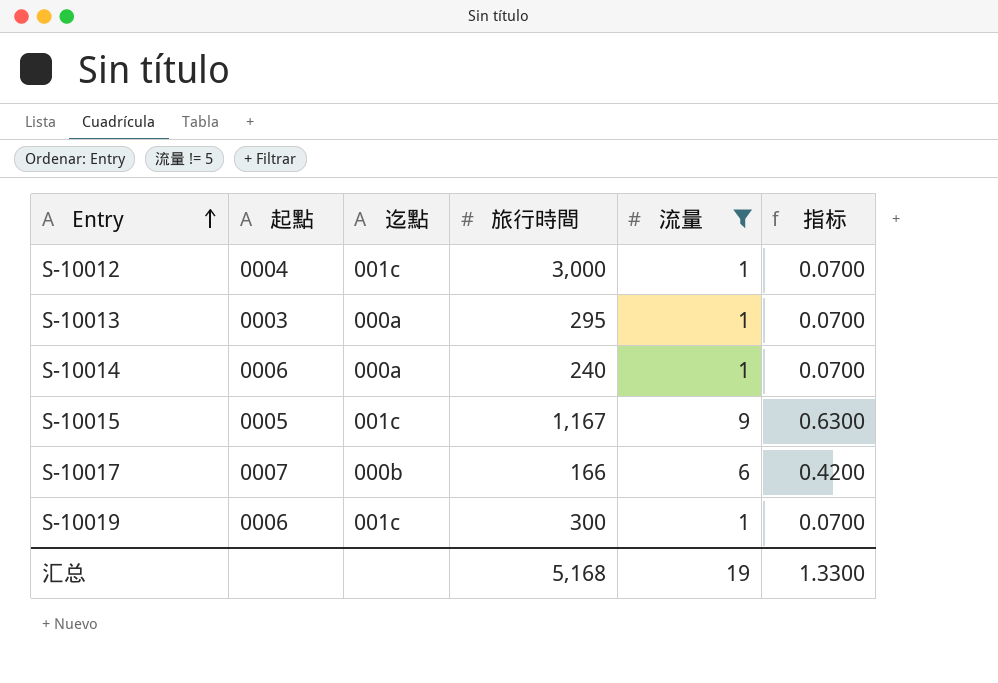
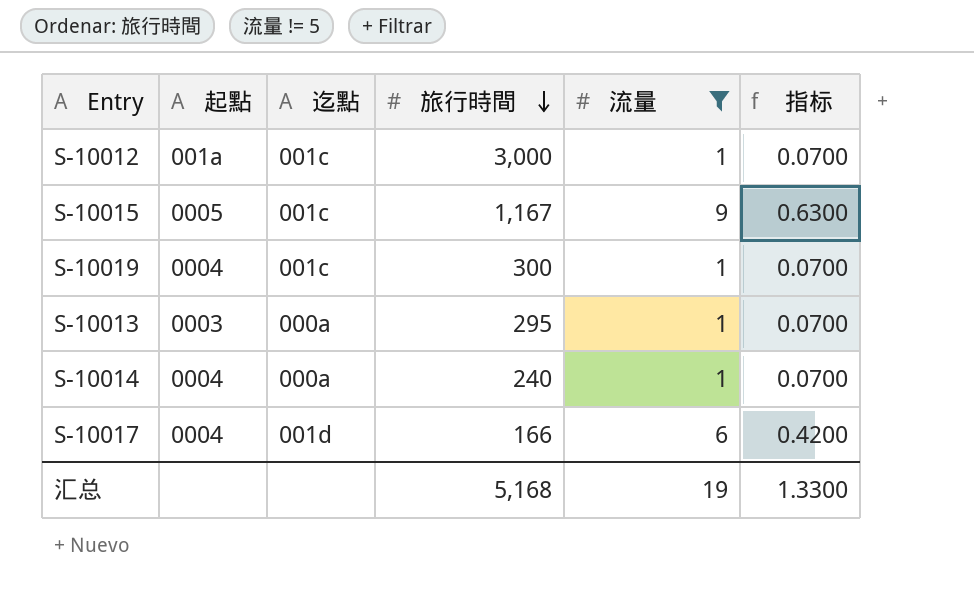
row order: Entry ascending -> 旅行時間 descending
S-10012 | 起點: 0004 -> 001a
S-10019 | 起點: 0006 -> 0004
S-10014 | 起點: 0006 -> 0004
S-10017 | 起點: 0007 -> 0004
S-10017 | 迄點: 000b -> 001d

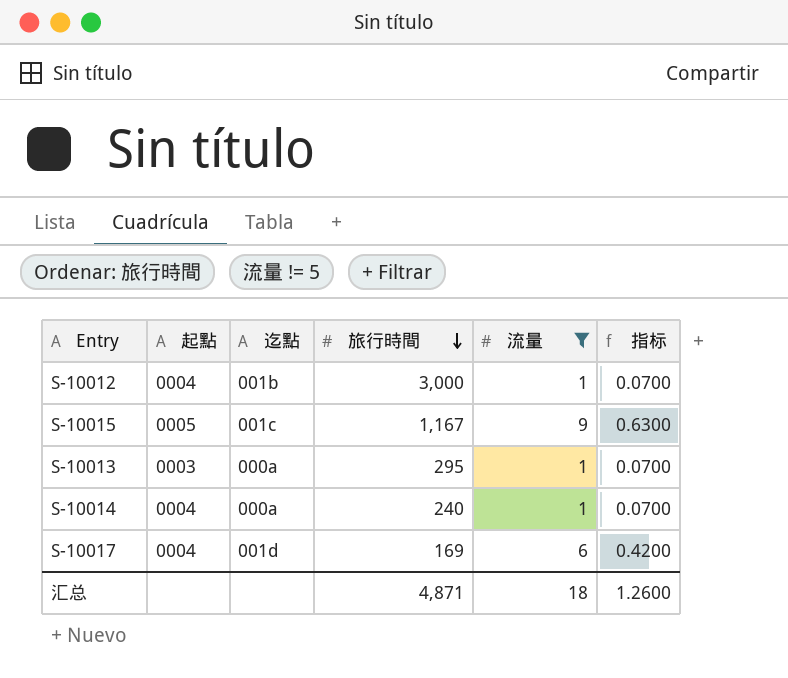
row S-10019: 0004 | 001c | 300 | 1 | 0.0700 -> none
S-10012 | 起點: 001a -> 0004
S-10012 | 迄點: 001c -> 001b
S-10017 | 旅行時間: 166 -> 169
汇总 | 旅行時間: 5,168 -> 4,871
汇总 | 流量: 19 -> 18
汇总 | 指标: 1.3300 -> 1.2600

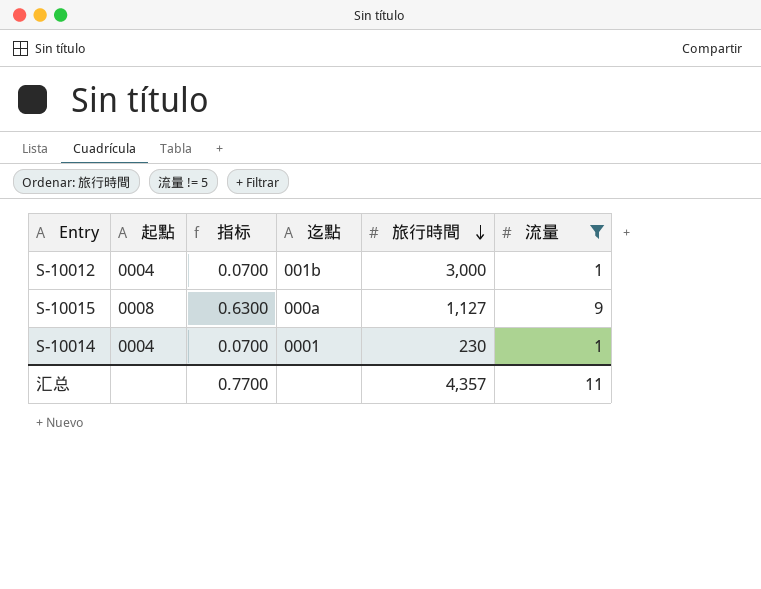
column 指标 | position: 6 -> 3
row S-10013: 0003 | 000a | 295 | 1 | 0.0700 -> none
row S-10017: 0004 | 001d | 169 | 6 | 0.4200 -> none
S-10015 | 起點: 0005 -> 0008
S-10015 | 迄點: 001c -> 000a
S-10015 | 旅行時間: 1,167 -> 1,127
S-10014 | 迄點: 000a -> 0001
S-10014 | 旅行時間: 240 -> 230
汇总 | 指标: 1.2600 -> 0.7700
汇总 | 旅行時間: 4,871 -> 4,357
汇总 | 流量: 18 -> 11

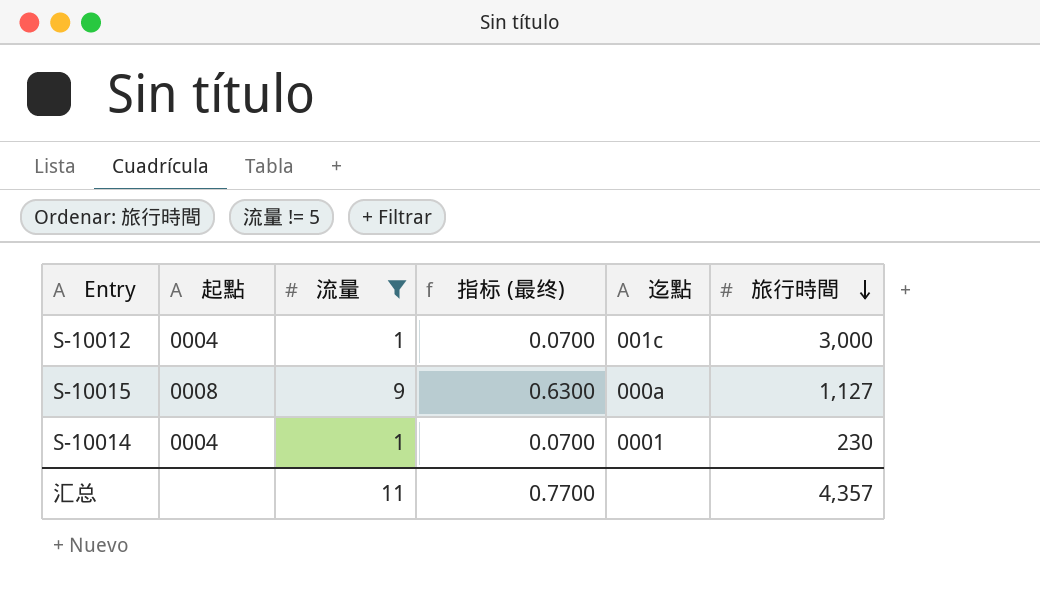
column 流量 | position: 6 -> 3
column name: 指标 -> 指标 (最终)
S-10012 | 迄點: 001b -> 001c

